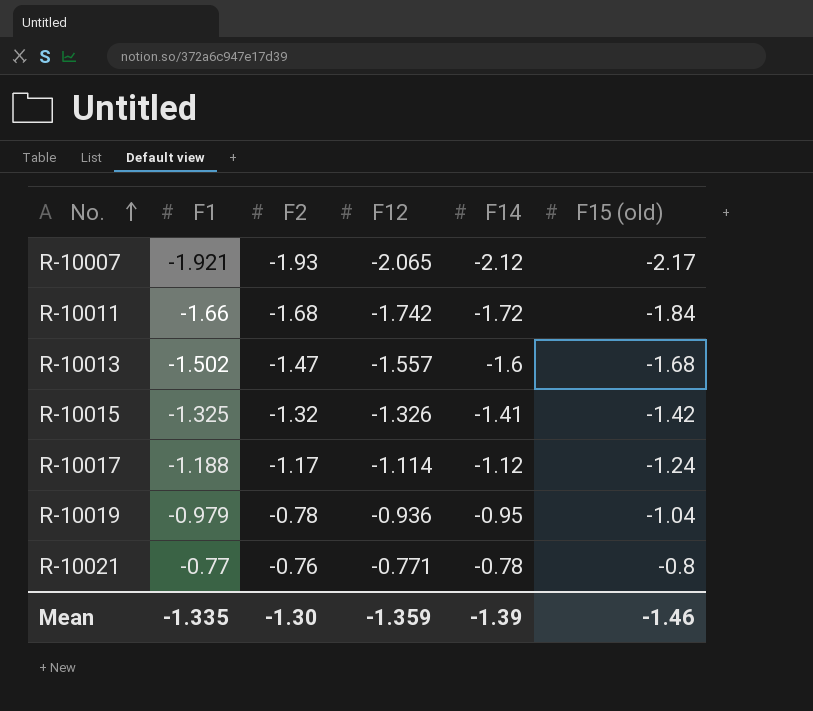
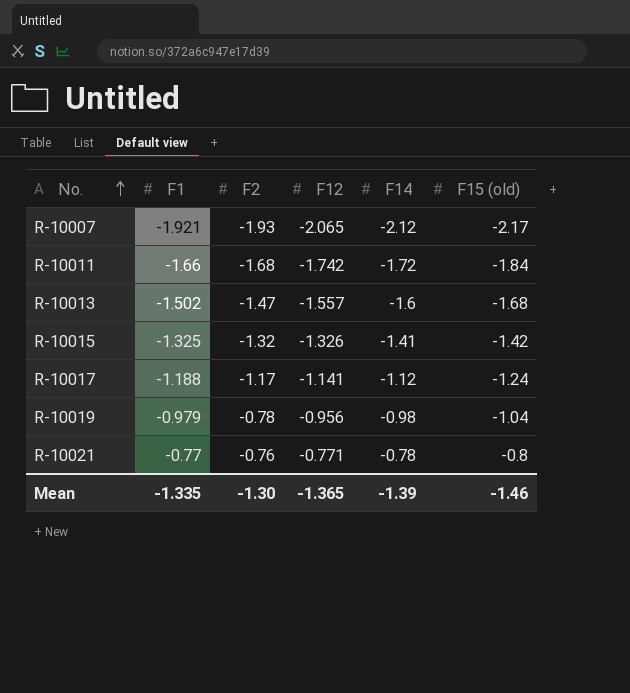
R-10017 | F12: -1.114 -> -1.141
R-10019 | F12: -0.936 -> -0.956
R-10019 | F14: -0.95 -> -0.98
Mean | F12: -1.359 -> -1.365

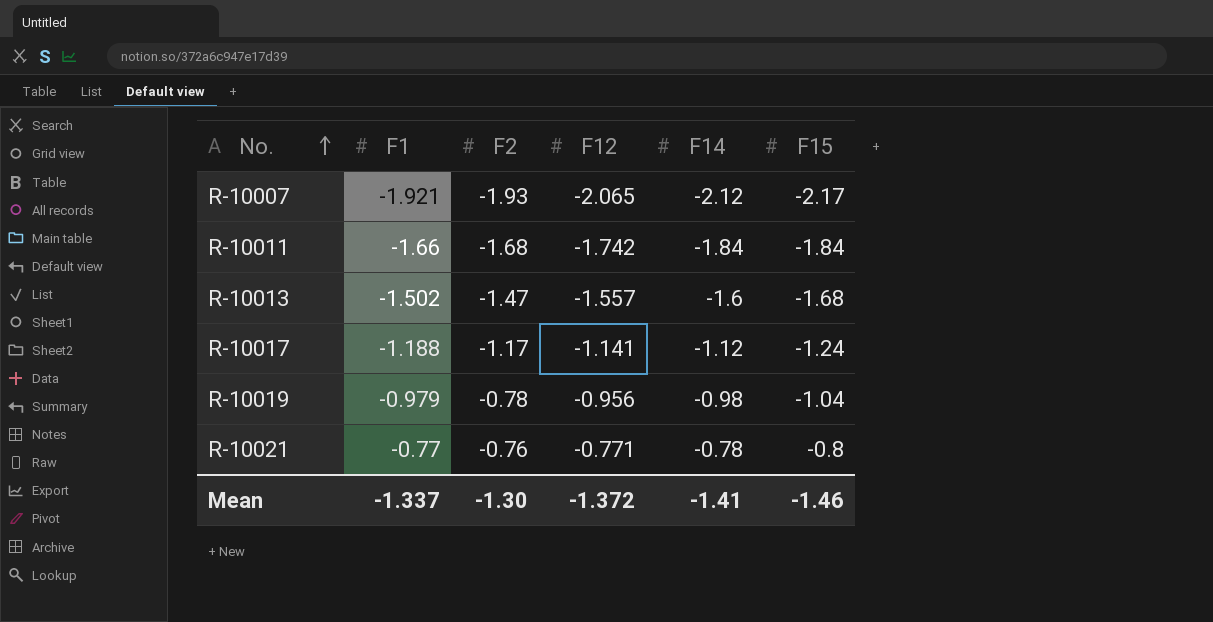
column name: F15 (old) -> F15
row R-10015: -1.325 | -1.32 | -1.326 | -1.41 | -1.42 -> none
R-10011 | F14: -1.72 -> -1.84
Mean | F1: -1.335 -> -1.337
Mean | F12: -1.365 -> -1.372
Mean | F14: -1.39 -> -1.41

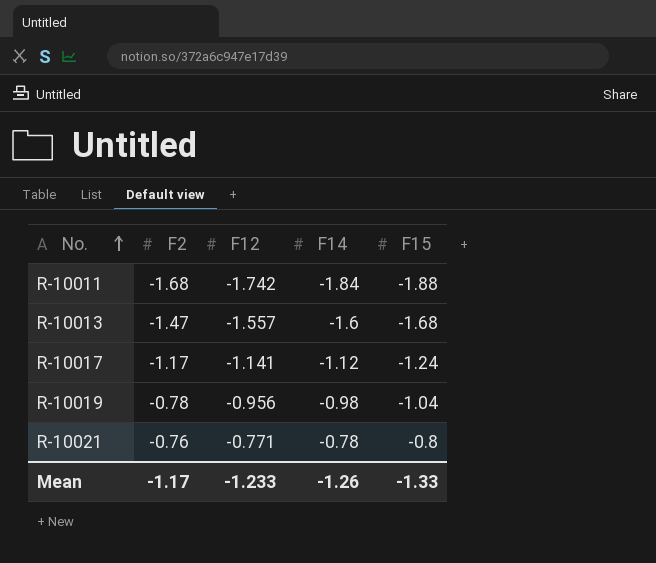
column F1 | position: 2 -> none
row R-10007: -1.921 | -1.93 | -2.065 | -2.12 | -2.17 -> none
R-10011 | F15: -1.84 -> -1.88
Mean | F2: -1.30 -> -1.17
Mean | F12: -1.372 -> -1.233
Mean | F14: -1.41 -> -1.26
Mean | F15: -1.46 -> -1.33

